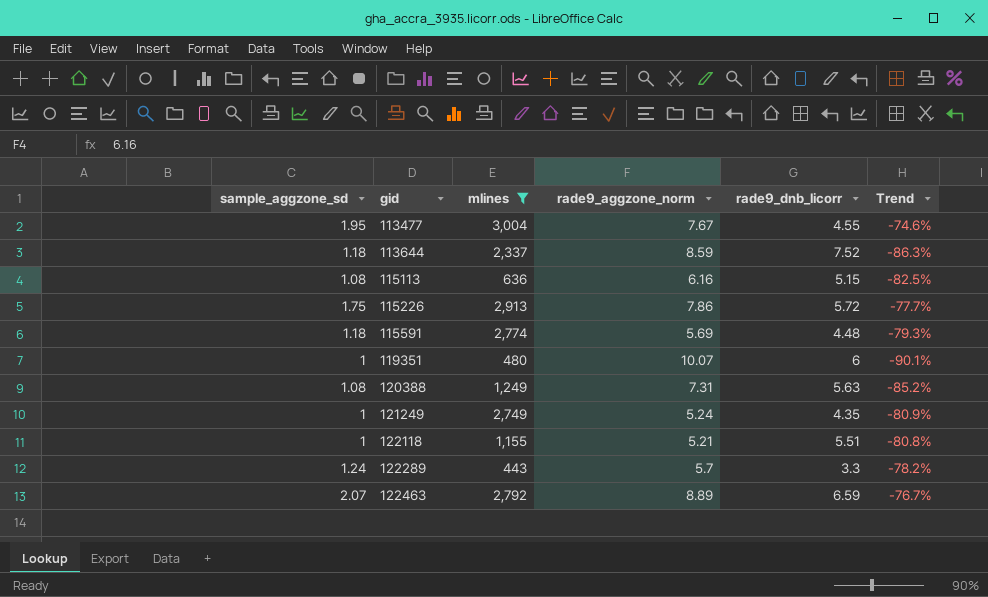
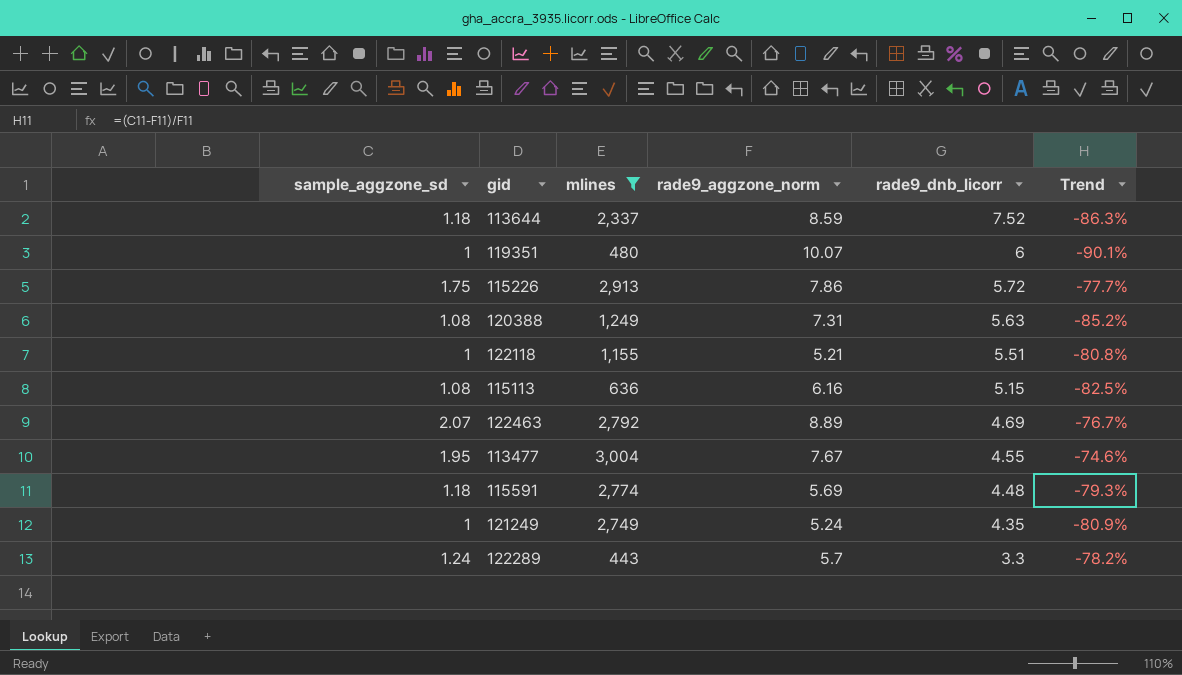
row order: gid ascending -> rade9_dnb_licorr descending
122463 | rade9_dnb_licorr: 6.59 -> 4.69

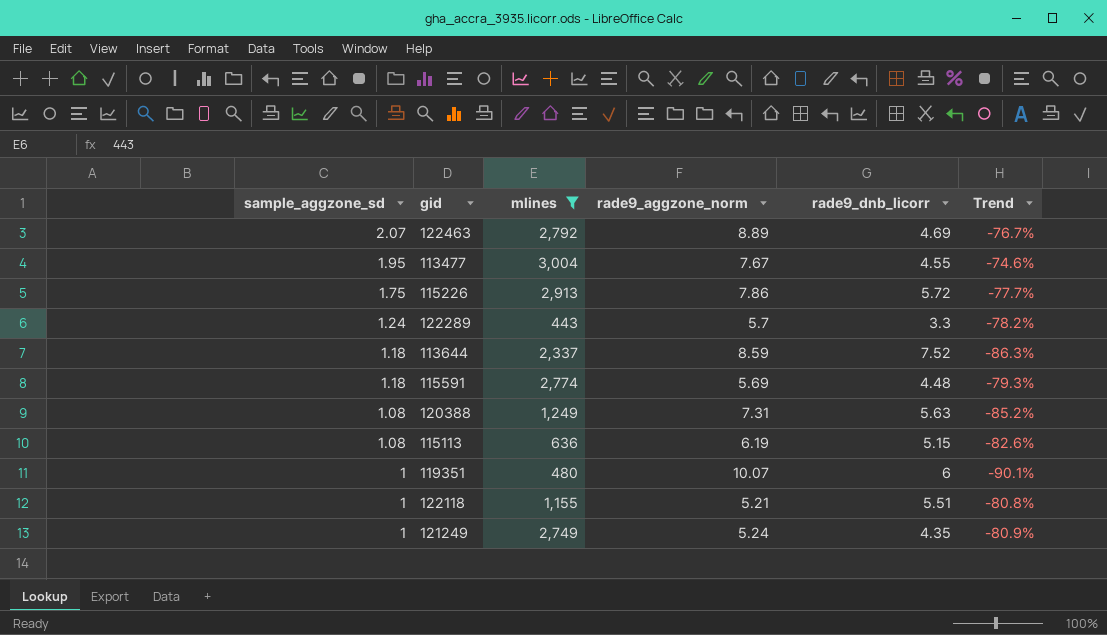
row order: rade9_dnb_licorr descending -> sample_aggzone_sd descending
115113 | rade9_aggzone_norm: 6.16 -> 6.19
115113 | Trend: -82.5% -> -82.6%

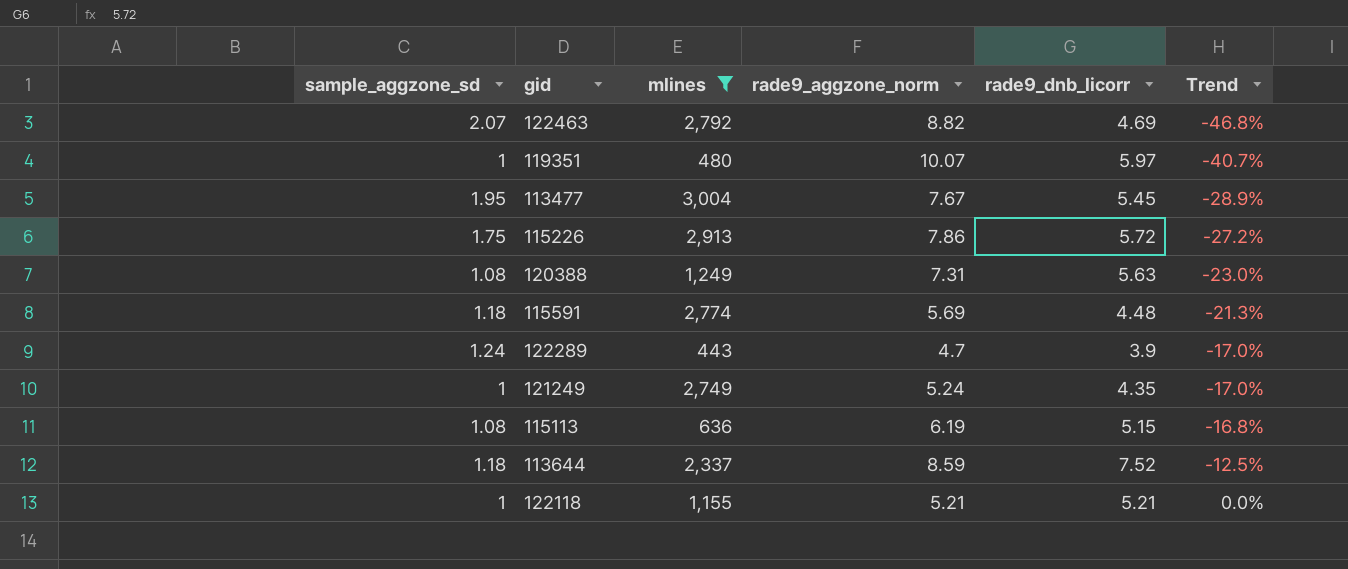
row order: sample_aggzone_sd descending -> Trend ascending
column Trend | formula: ([sample_aggzone_sd] - [rade9_aggzone_norm]) / [rade9_aggzone_norm] -> ([rade9_dnb_licorr] - [rade9_aggzone_norm]) / [rade9_aggzone_norm]
122463 | rade9_aggzone_norm: 8.89 -> 8.82
119351 | rade9_dnb_licorr: 6 -> 5.97
113477 | rade9_dnb_licorr: 4.55 -> 5.45
122289 | rade9_aggzone_norm: 5.7 -> 4.7
122289 | rade9_dnb_licorr: 3.3 -> 3.9
122118 | rade9_dnb_licorr: 5.51 -> 5.21

